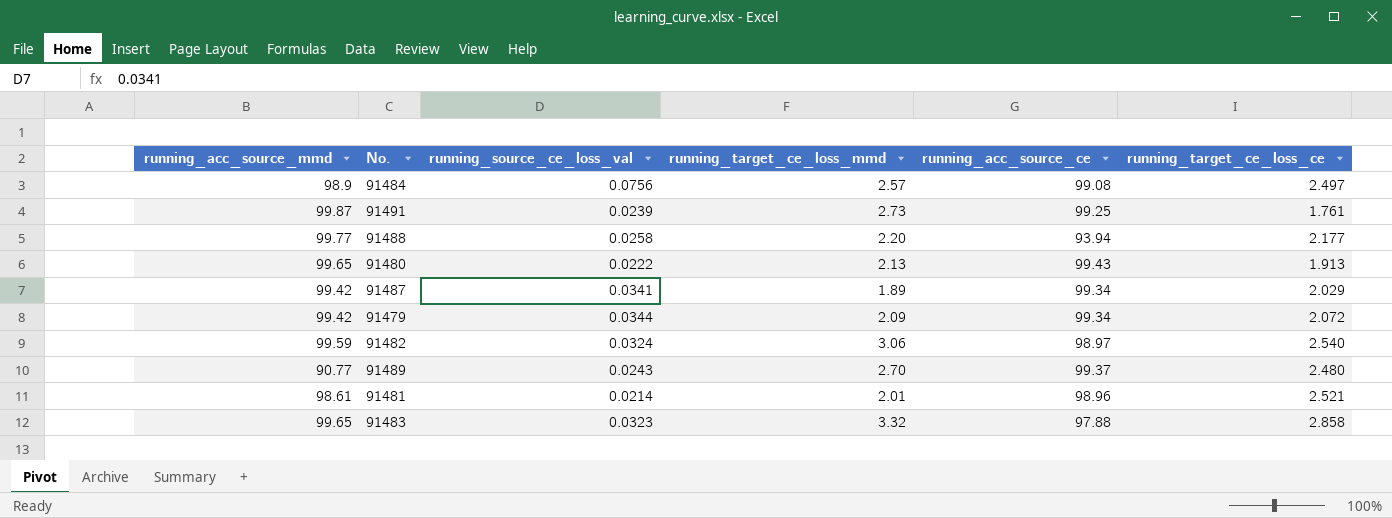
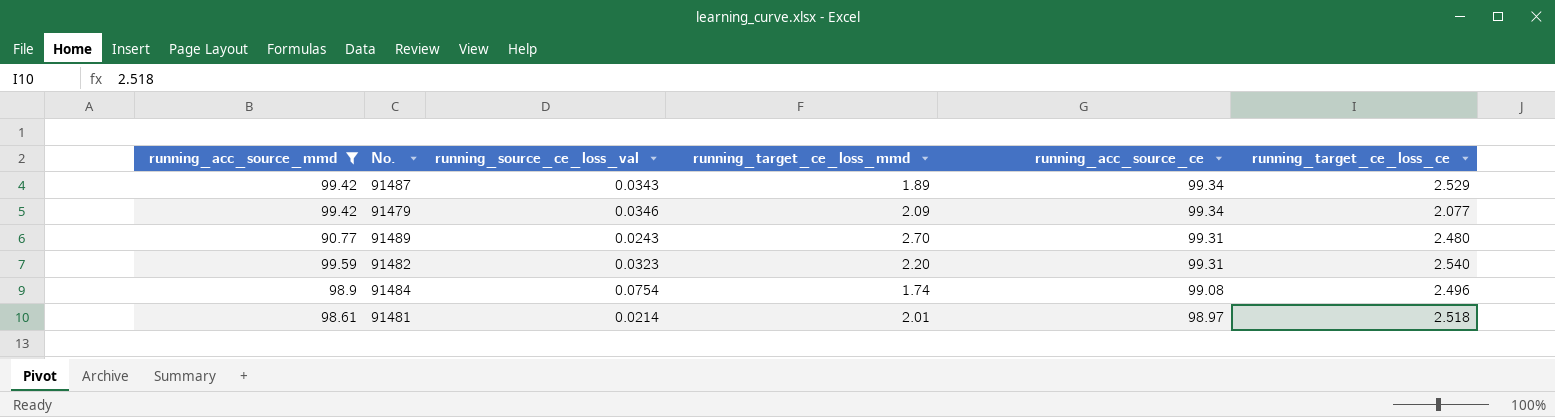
filter: none -> running_acc_source_mmd <= 99.59
row order: none -> running_acc_source_ce descending
91487 | running_source_ce_loss_val: 0.0341 -> 0.0343
91487 | running_target_ce_loss_ce: 2.029 -> 2.529
91479 | running_source_ce_loss_val: 0.0344 -> 0.0346
91479 | running_target_ce_loss_ce: 2.072 -> 2.077
91489 | running_acc_source_ce: 99.37 -> 99.31
91482 | running_source_ce_loss_val: 0.0324 -> 0.0323
91482 | running_target_ce_loss_mmd: 3.06 -> 2.20
91482 | running_acc_source_ce: 98.97 -> 99.31
91484 | running_source_ce_loss_val: 0.0756 -> 0.0754
91484 | running_target_ce_loss_mmd: 2.57 -> 1.74
91484 | running_target_ce_loss_ce: 2.497 -> 2.496
91481 | running_acc_source_ce: 98.96 -> 98.97
91481 | running_target_ce_loss_ce: 2.521 -> 2.518

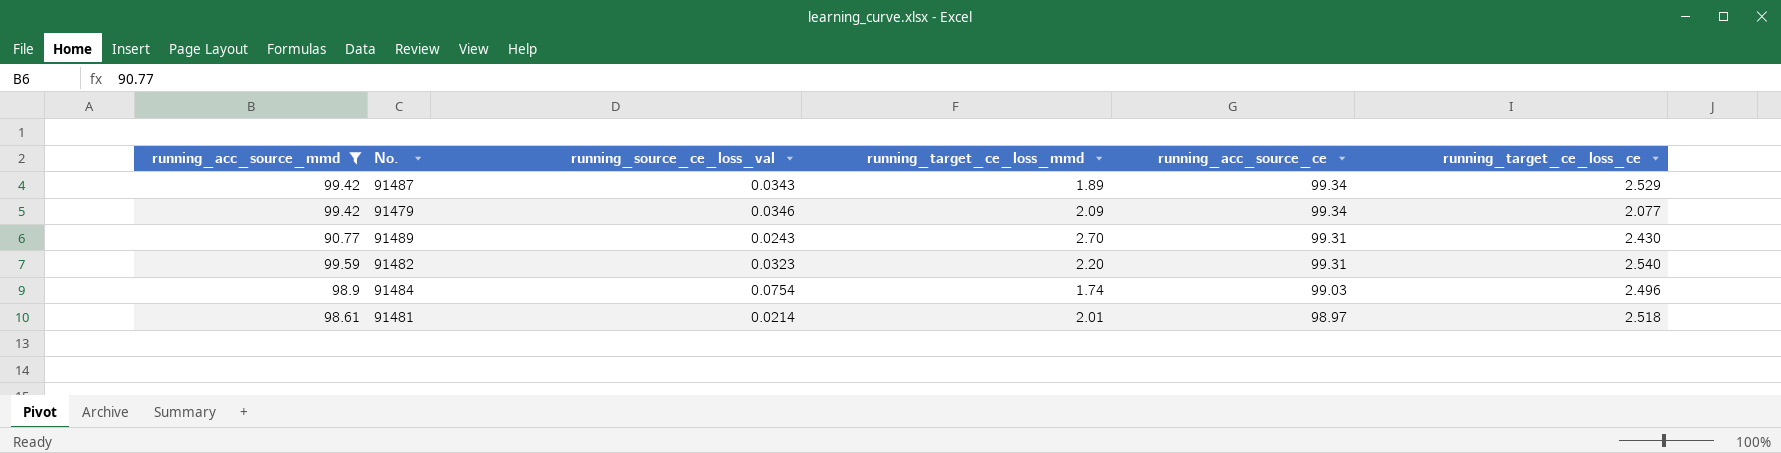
91489 | running_target_ce_loss_ce: 2.480 -> 2.430
91484 | running_acc_source_ce: 99.08 -> 99.03

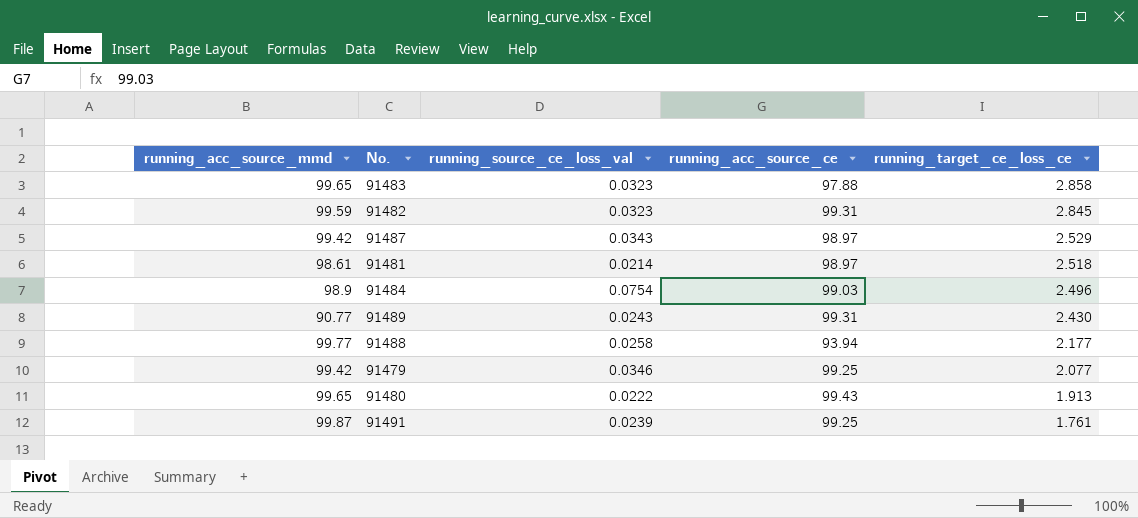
filter: running_acc_source_mmd <= 99.59 -> none
row order: running_acc_source_ce descending -> running_target_ce_loss_ce descending
column running_target_ce_loss_mmd | position: 4 -> none
91482 | running_target_ce_loss_ce: 2.540 -> 2.845
91487 | running_acc_source_ce: 99.34 -> 98.97
91479 | running_acc_source_ce: 99.34 -> 99.25

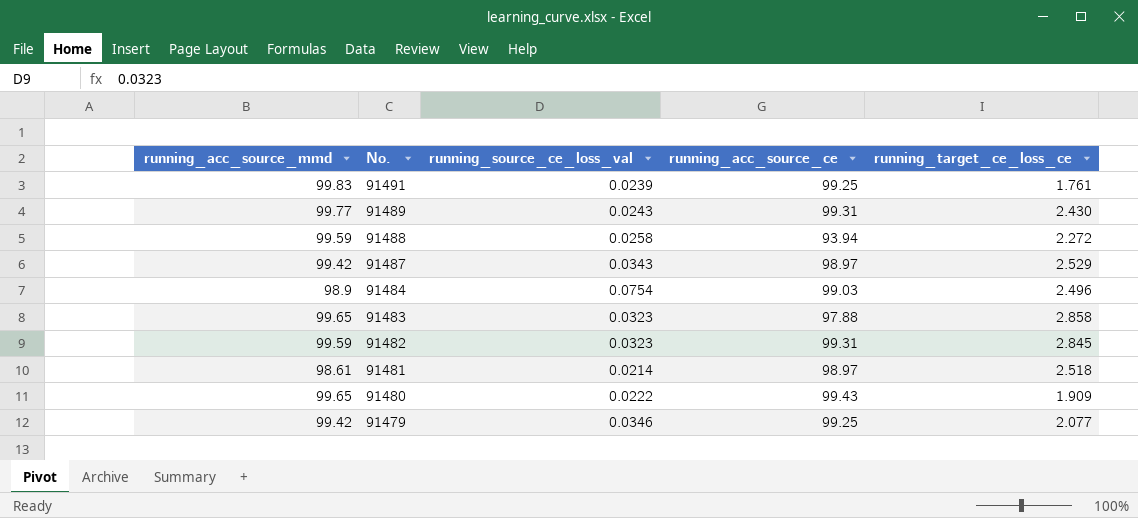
row order: running_target_ce_loss_ce descending -> No. descending
91491 | running_acc_source_mmd: 99.87 -> 99.83
91489 | running_acc_source_mmd: 90.77 -> 99.77
91488 | running_acc_source_mmd: 99.77 -> 99.59
91488 | running_target_ce_loss_ce: 2.177 -> 2.272
91480 | running_target_ce_loss_ce: 1.913 -> 1.909

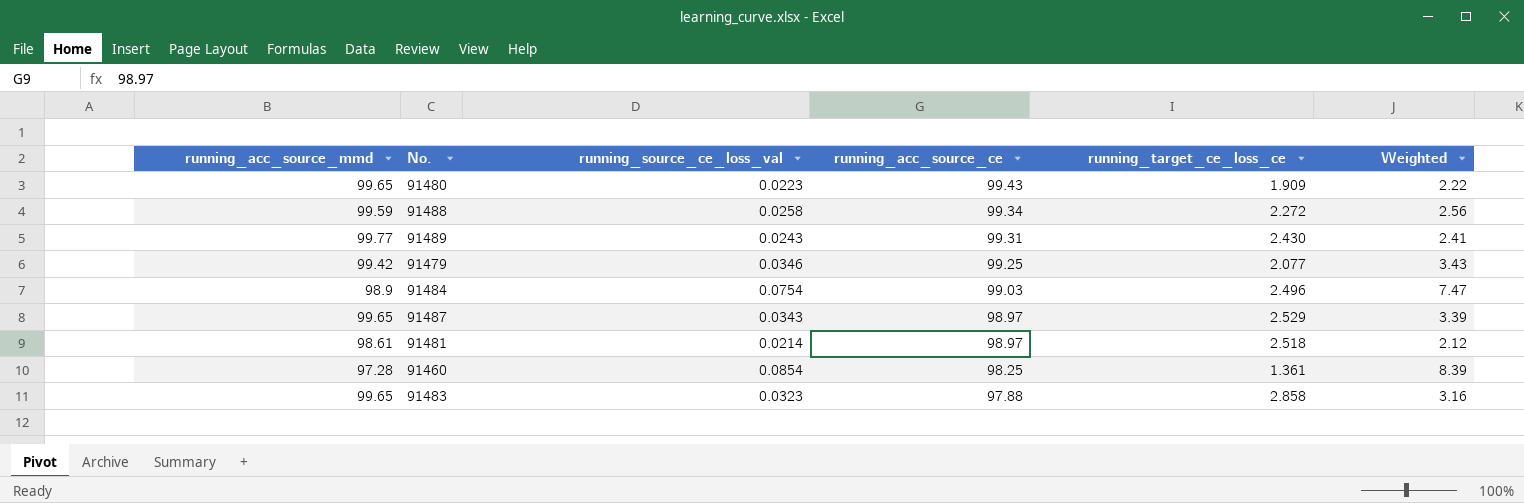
row order: No. descending -> running_acc_source_ce descending
column Weighted | formula: none -> [running_source_ce_loss_val] * [running_acc_source_ce]
row 91491: 99.83 | 0.0239 | 99.25 | 1.761 -> none
row 91482: 99.59 | 0.0323 | 99.31 | 2.845 -> none
91480 | running_source_ce_loss_val: 0.0222 -> 0.0223
91488 | running_acc_source_ce: 93.94 -> 99.34
91487 | running_acc_source_mmd: 99.42 -> 99.65
row 91460: none -> 97.28 | 0.0854 | 98.25 | 1.361 | 8.39

